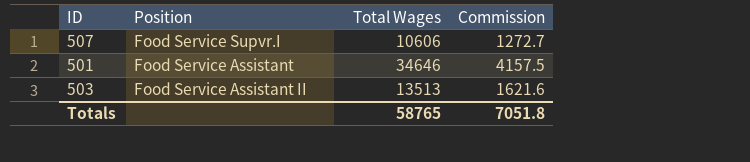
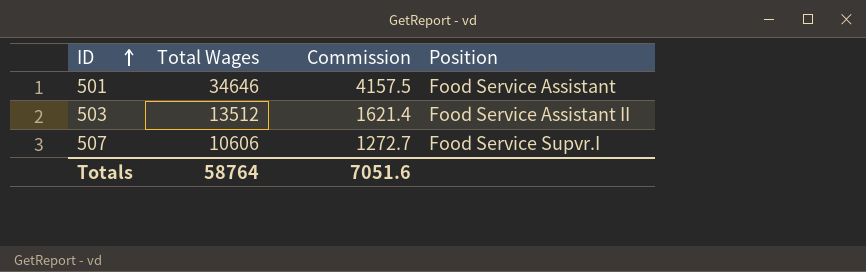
row order: none -> ID ascending
column Position | position: 2 -> 4
503 | Total Wages: 13513 -> 13512
503 | Commission: 1621.6 -> 1621.4
Totals | Total Wages: 58765 -> 58764
Totals | Commission: 7051.8 -> 7051.6

